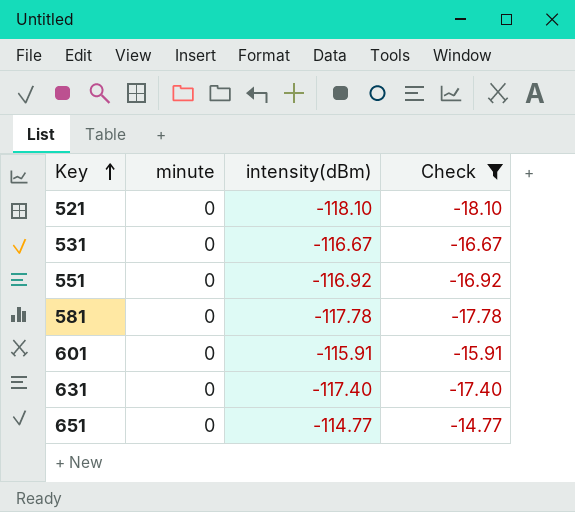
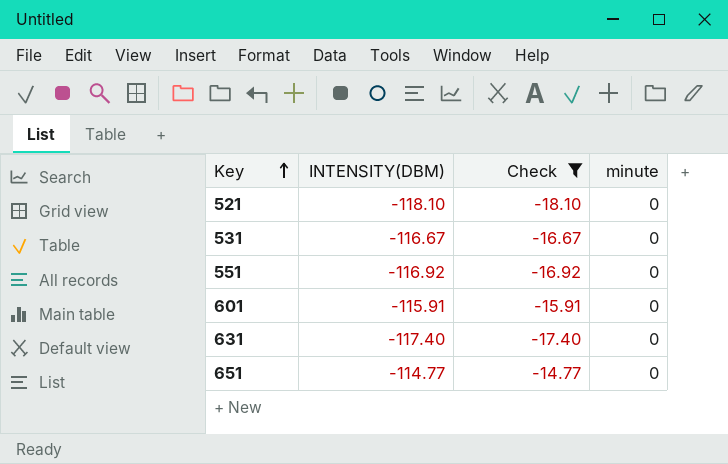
column name: intensity(dBm) -> INTENSITY(DBM)
column minute | position: 2 -> 4
row 581: 0 | -117.78 | -17.78 -> none

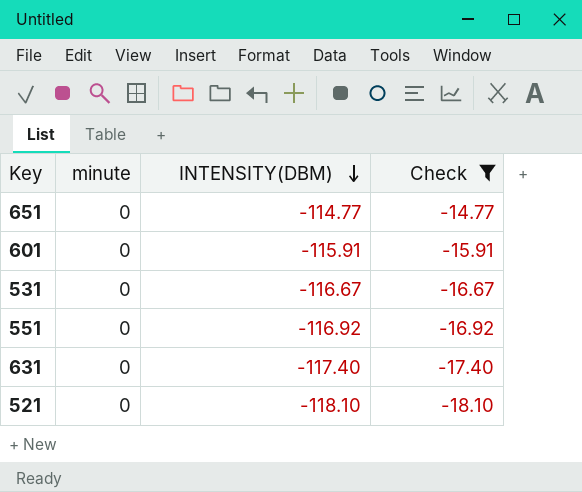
row order: Key ascending -> INTENSITY(DBM) descending
column minute | position: 4 -> 2

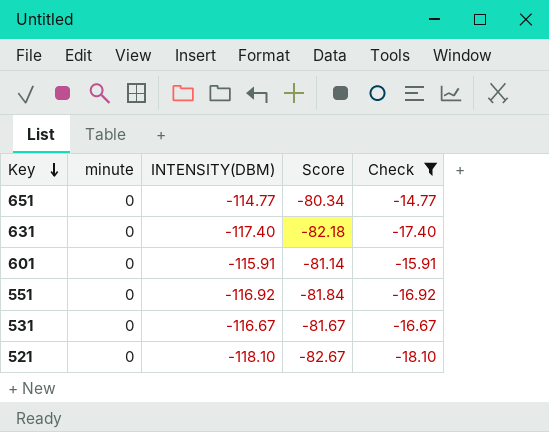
row order: INTENSITY(DBM) descending -> Key descending
column Score | formula: none -> [INTENSITY(DBM)] * 0.7

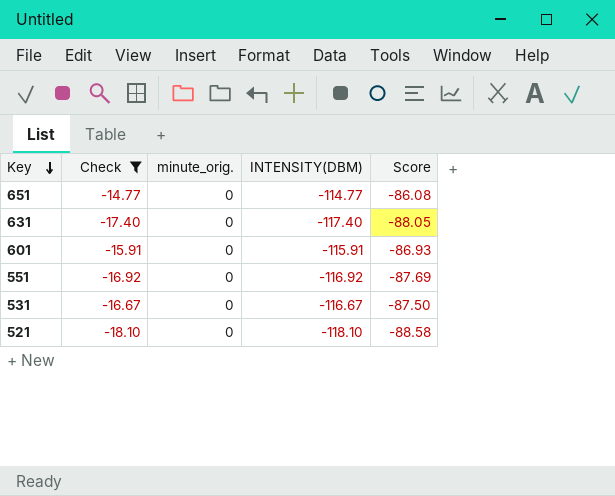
column Check | position: 5 -> 2
column name: minute -> minute_orig.
column Score | formula: [INTENSITY(DBM)] * 0.7 -> [INTENSITY(DBM)] * 0.75

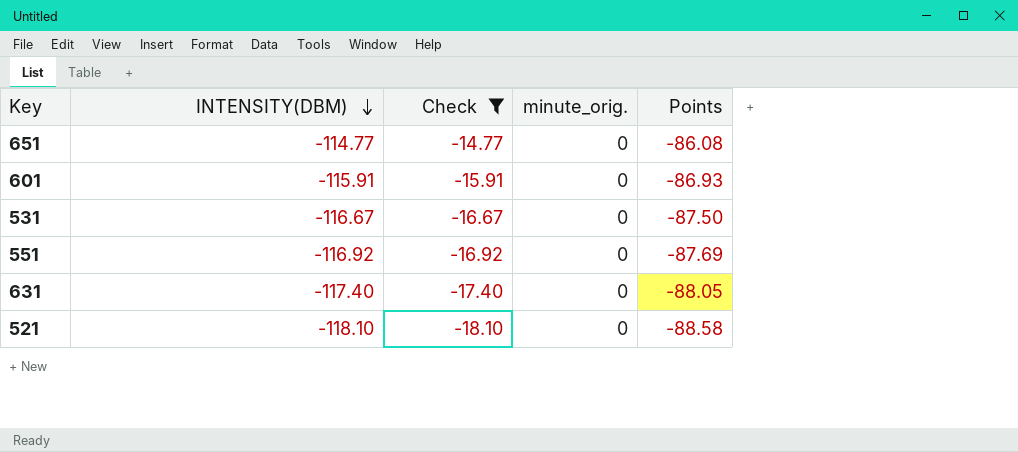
row order: Key descending -> INTENSITY(DBM) descending
column INTENSITY(DBM) | position: 4 -> 2
column name: Score -> Points

